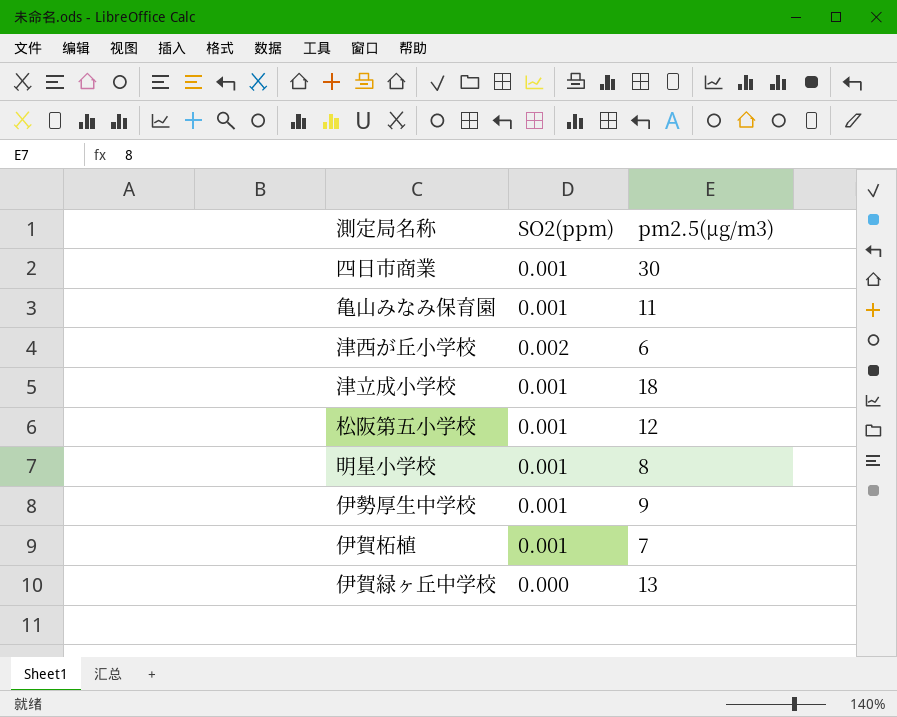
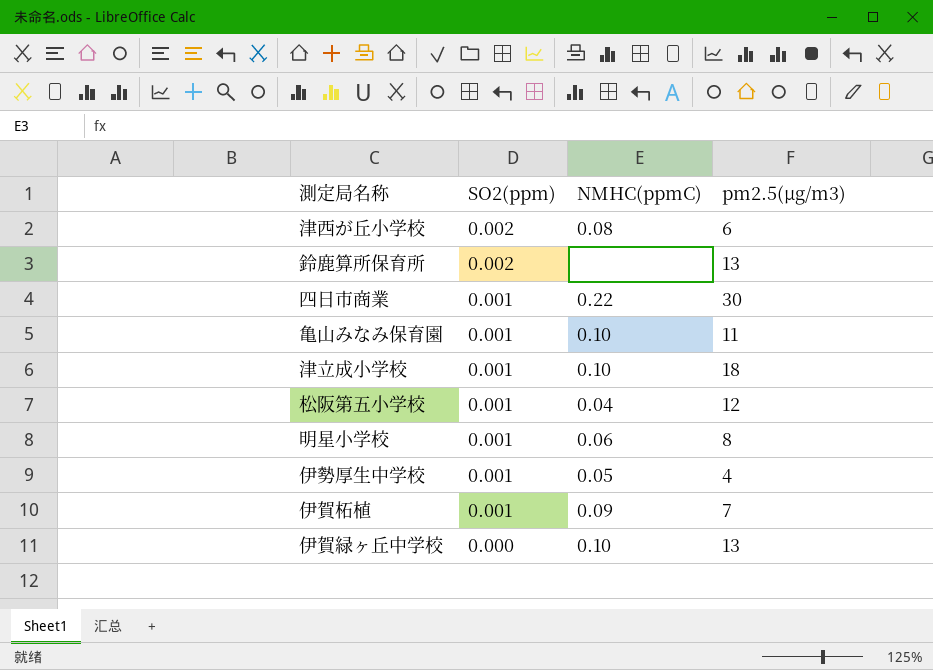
row order: none -> SO2(ppm) descending
column NMHC(ppmC) | position: none -> 3
row 鈴鹿算所保育所: none -> 0.002 | none | 13
伊勢厚生中学校 | pm2.5(μg/m3): 9 -> 4

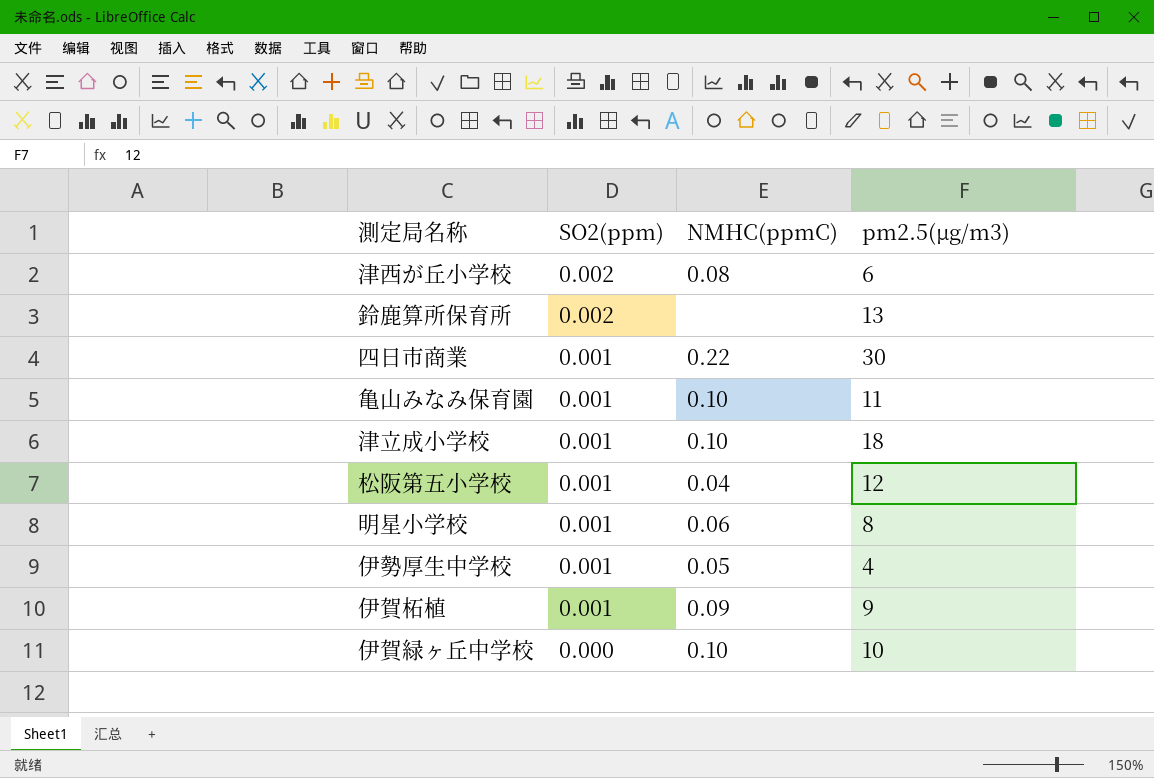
伊賀柘植 | pm2.5(μg/m3): 7 -> 9
伊賀緑ヶ丘中学校 | pm2.5(μg/m3): 13 -> 10

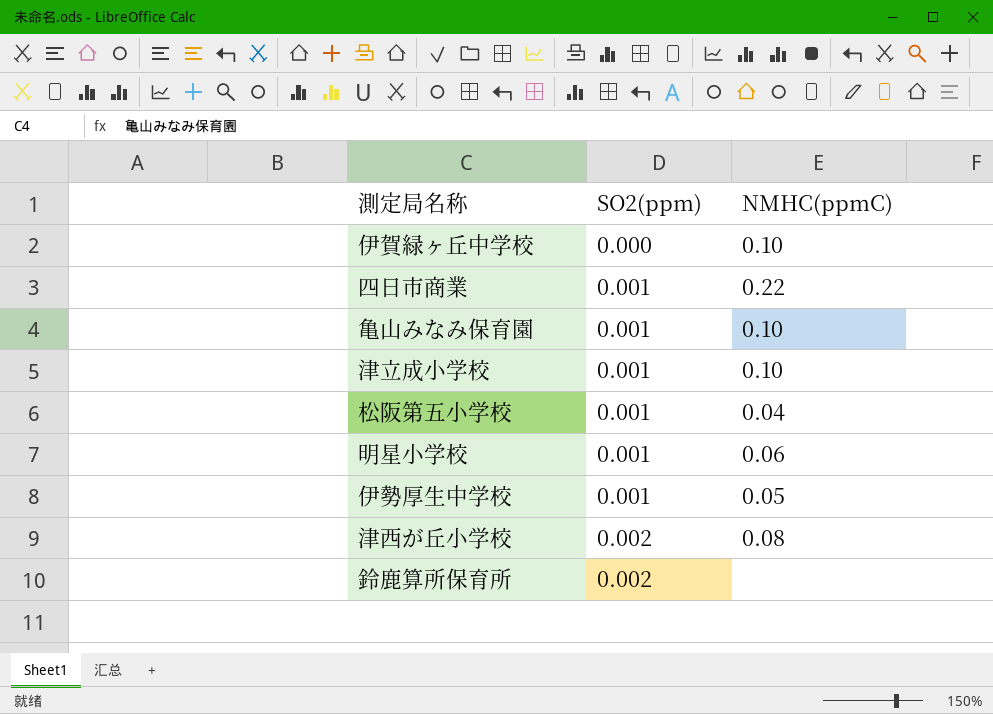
row order: SO2(ppm) descending -> SO2(ppm) ascending
column pm2.5(μg/m3) | position: 4 -> none
row 伊賀柘植: 0.001 | 0.09 | 9 -> none

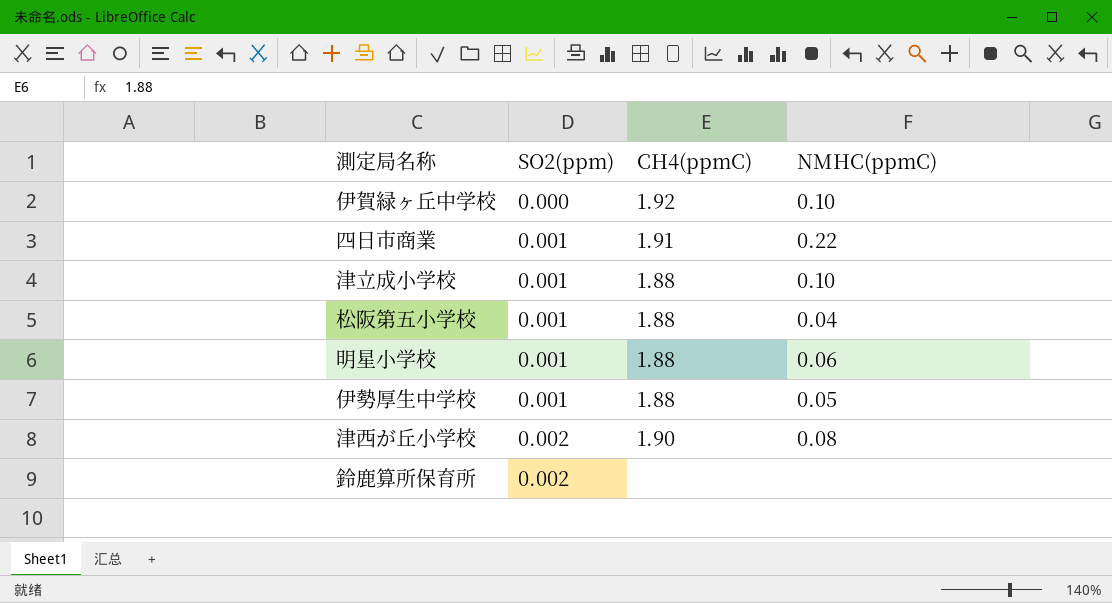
column CH4(ppmC) | position: none -> 3
row 亀山みなみ保育園: 0.001 | 0.10 -> none

